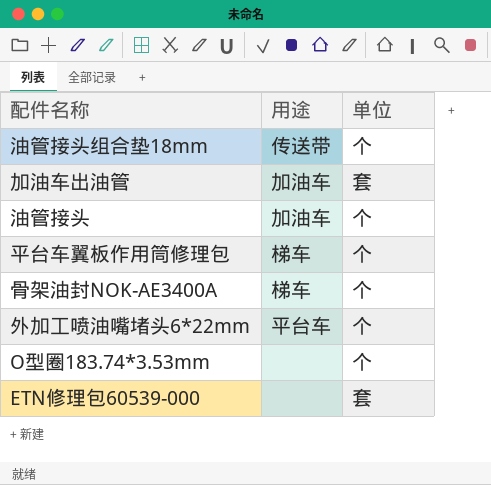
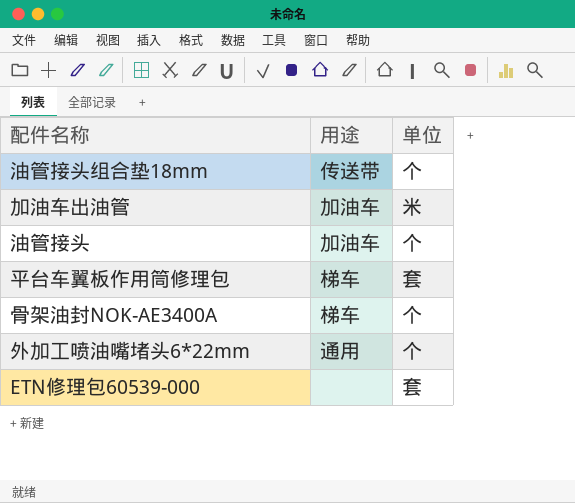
row O型圈183.74*3.53mm: none | 个 -> none
加油车出油管 | 单位: 套 -> 米
平台车翼板作用筒修理包 | 单位: 个 -> 套
外加工喷油嘴堵头6*22mm | 用途: 平台车 -> 通用

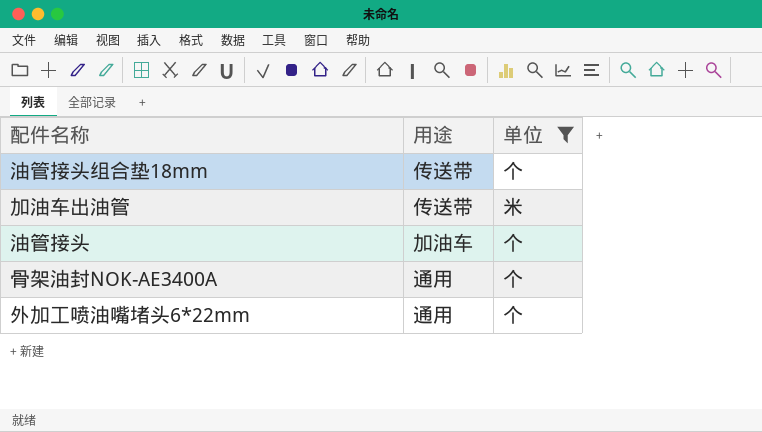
filter: none -> 单位 != 套
加油车出油管 | 用途: 加油车 -> 传送带
骨架油封NOK-AE3400A | 用途: 梯车 -> 通用

